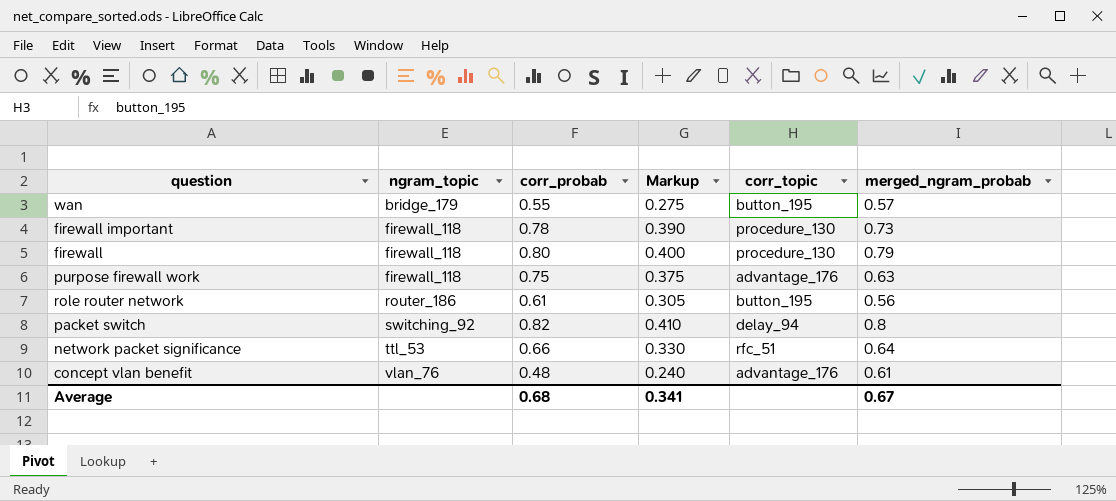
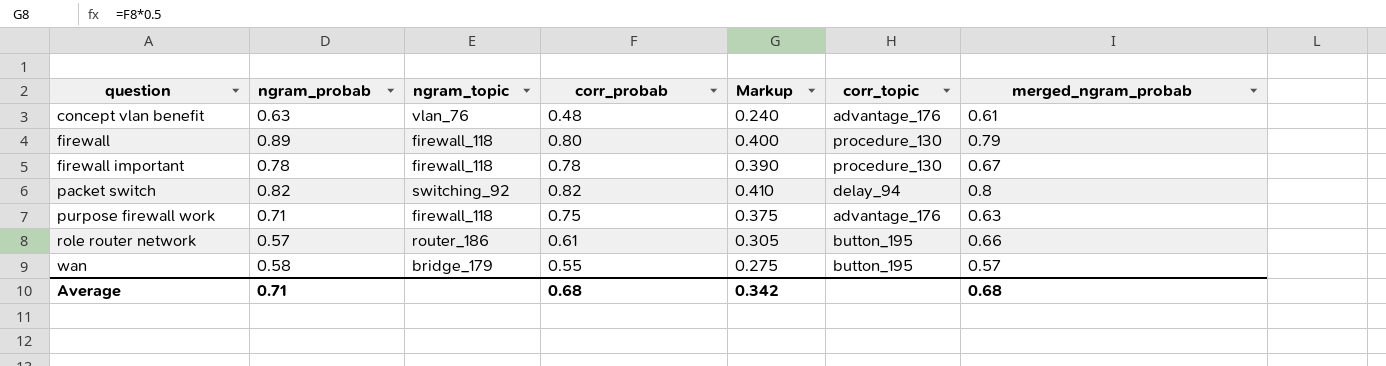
row order: ngram_topic ascending -> question ascending
column ngram_probab | position: none -> 2
row network packet significance: ttl_53 | 0.66 | 0.330 | rfc_51 | 0.64 -> none
firewall important | merged_ngram_probab: 0.73 -> 0.67
role router network | merged_ngram_probab: 0.56 -> 0.66
Average | Markup: 0.341 -> 0.342
Average | merged_ngram_probab: 0.67 -> 0.68

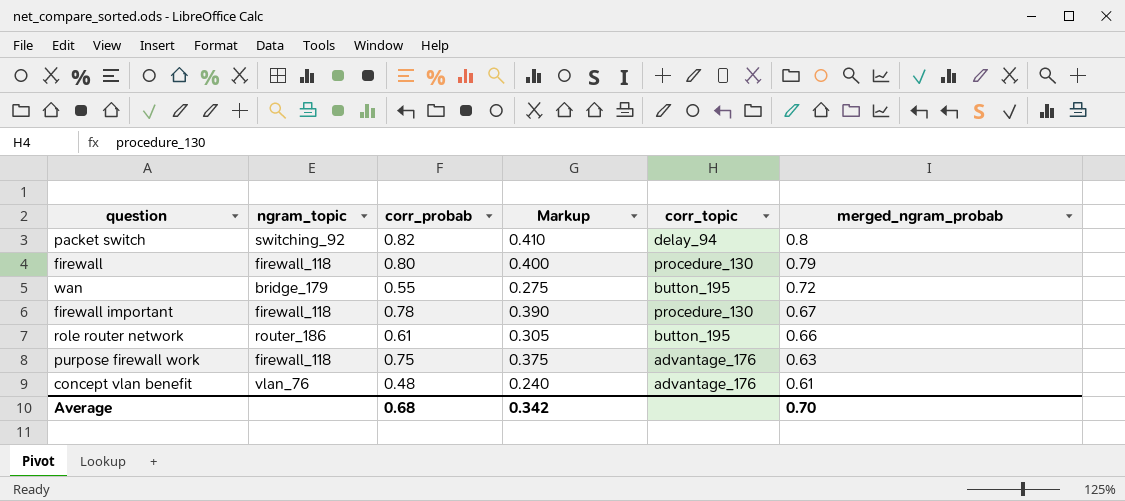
row order: question ascending -> merged_ngram_probab descending
column ngram_probab | position: 2 -> none
wan | merged_ngram_probab: 0.57 -> 0.72
Average | merged_ngram_probab: 0.68 -> 0.70

